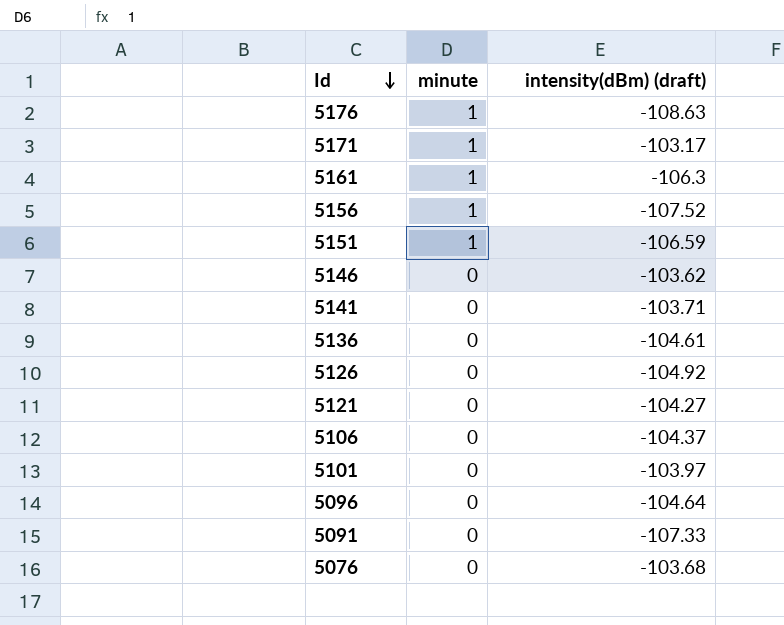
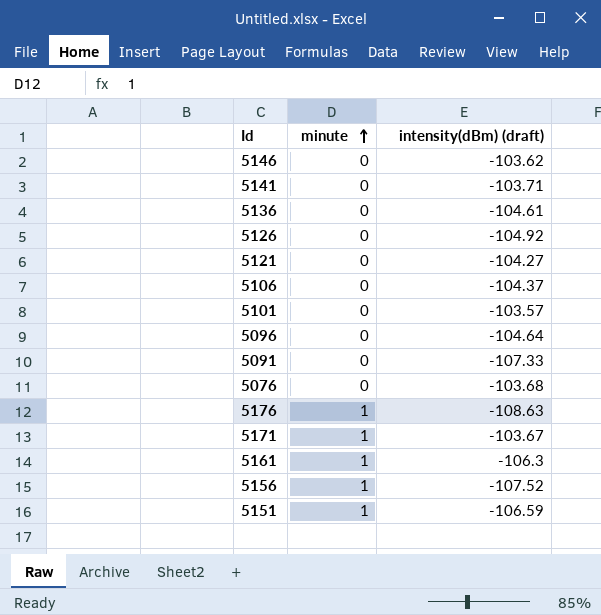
row order: Id descending -> minute ascending
5101 | intensity(dBm) (draft): -103.97 -> -103.57
5171 | intensity(dBm) (draft): -103.17 -> -103.67

